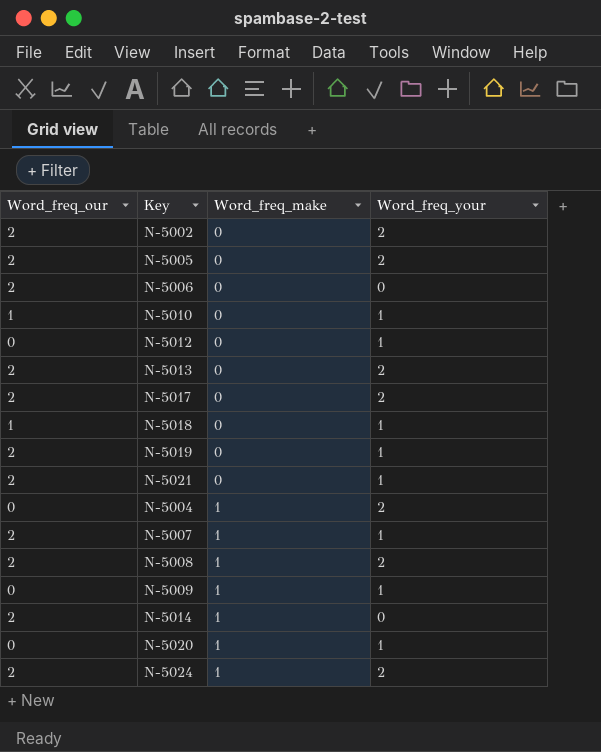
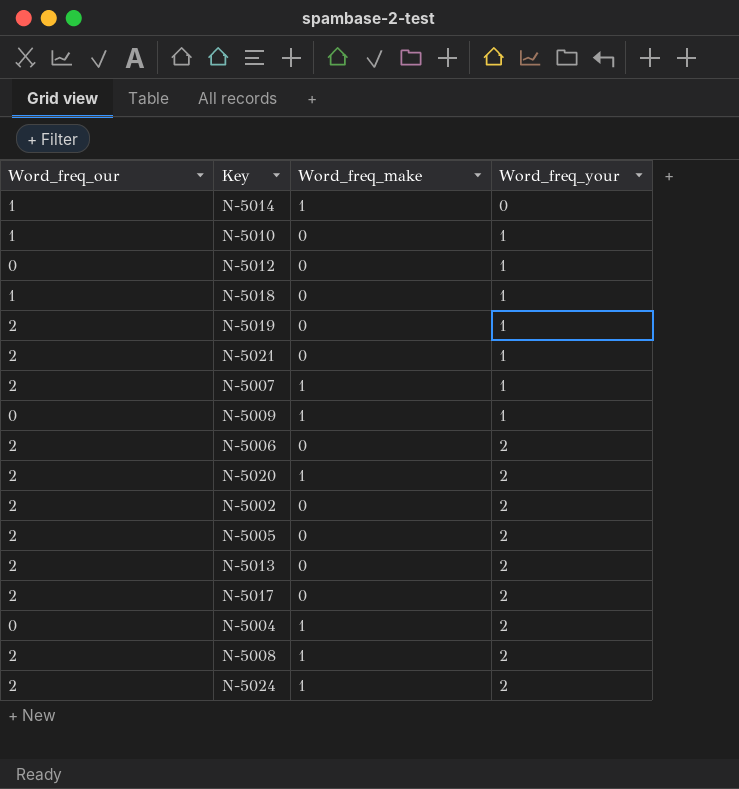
row order: Word_freq_make ascending -> Word_freq_your ascending
N-5014 | Word_freq_our: 2 -> 1
N-5006 | Word_freq_your: 0 -> 2
N-5020 | Word_freq_our: 0 -> 2
N-5020 | Word_freq_your: 1 -> 2

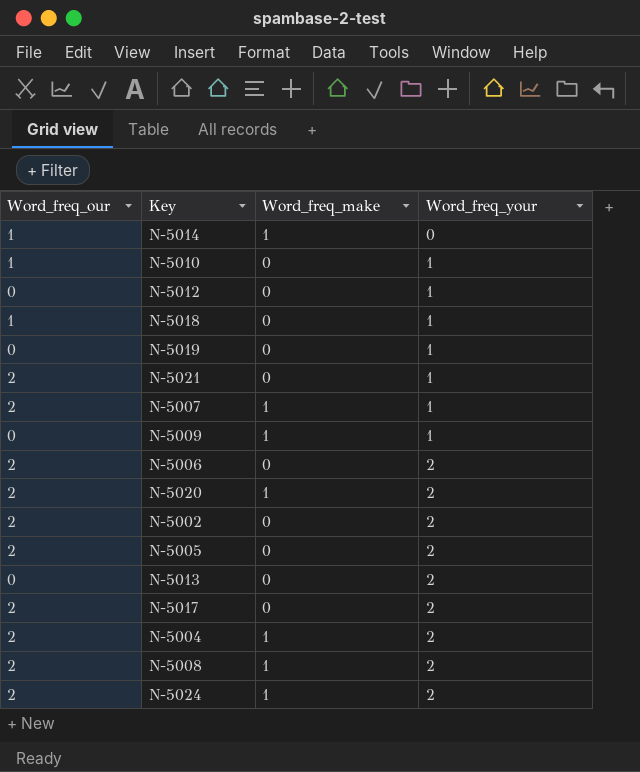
N-5019 | Word_freq_our: 2 -> 0
N-5013 | Word_freq_our: 2 -> 0
N-5004 | Word_freq_our: 0 -> 2

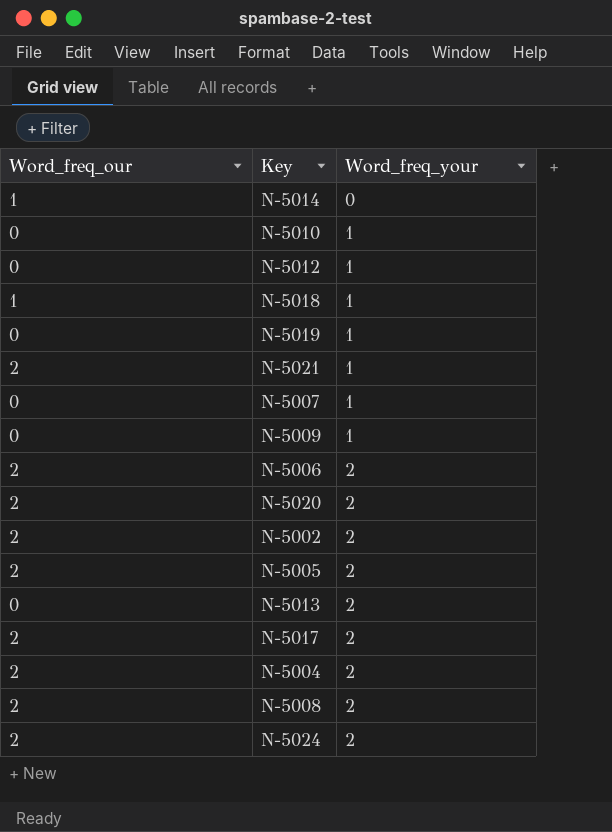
column Word_freq_make | position: 3 -> none
N-5010 | Word_freq_our: 1 -> 0
N-5007 | Word_freq_our: 2 -> 0

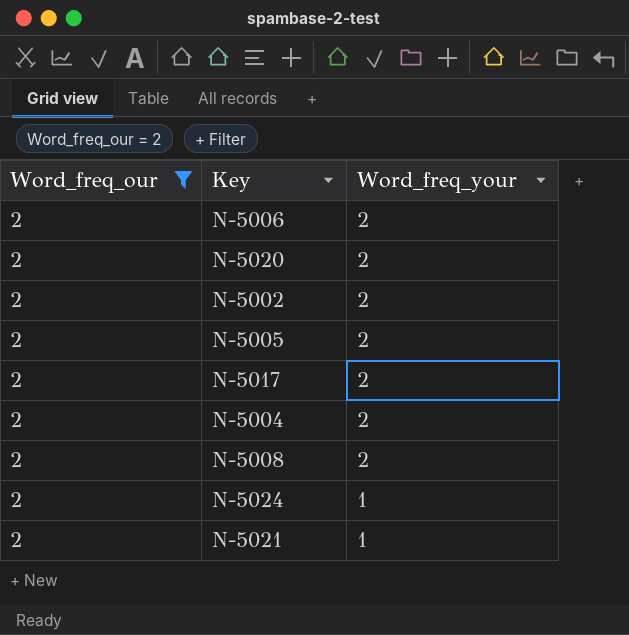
filter: none -> Word_freq_our = 2
row order: Word_freq_your ascending -> Word_freq_your descending
N-5024 | Word_freq_your: 2 -> 1

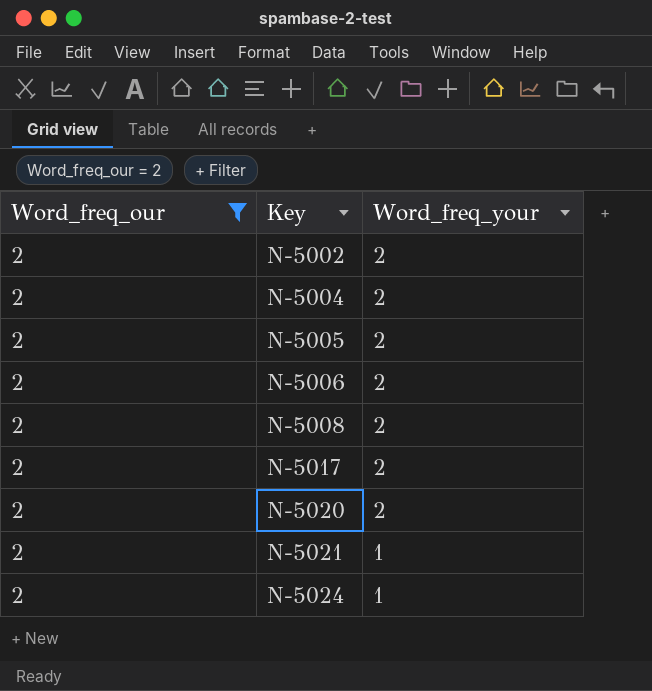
row order: Word_freq_your descending -> Key ascending

